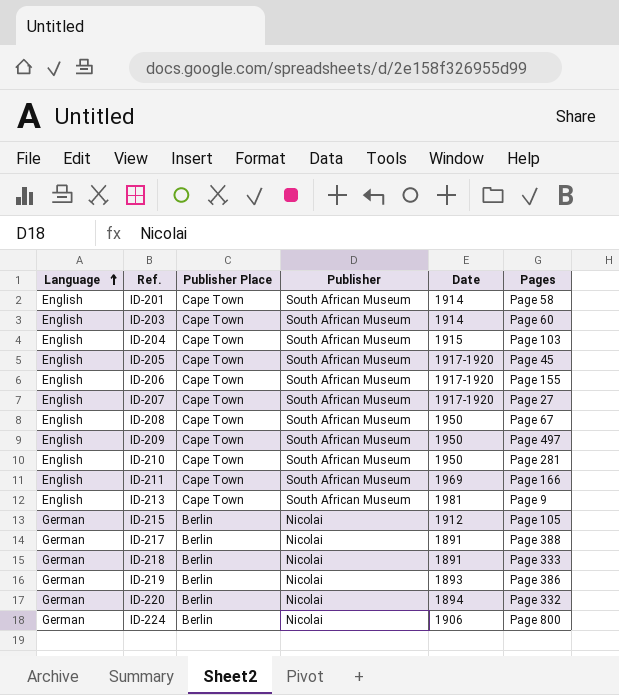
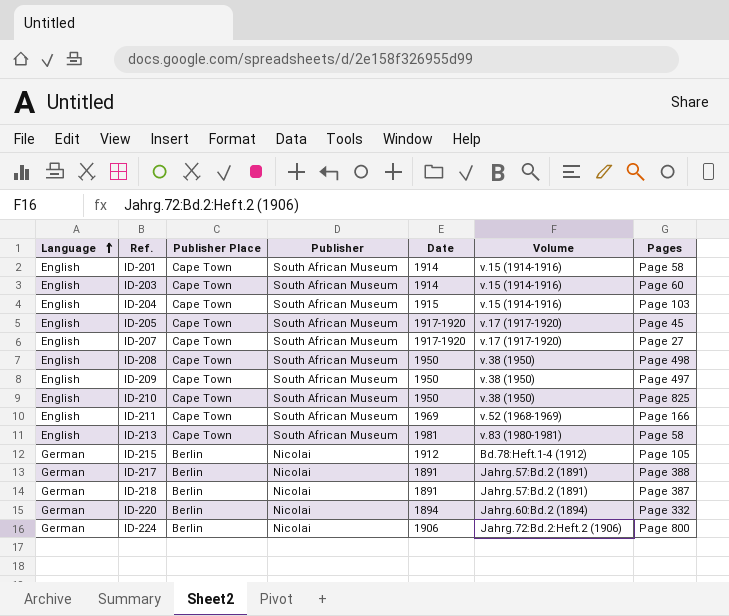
column Volume | position: none -> 6
row ID-206: English | Cape Town | South African Museum | 1917-1920 | Page 155 -> none
row ID-219: German | Berlin | Nicolai | 1893 | Page 386 -> none
ID-208 | Pages: Page 67 -> Page 498
ID-210 | Pages: Page 281 -> Page 825
ID-213 | Pages: Page 9 -> Page 58
ID-218 | Pages: Page 333 -> Page 387

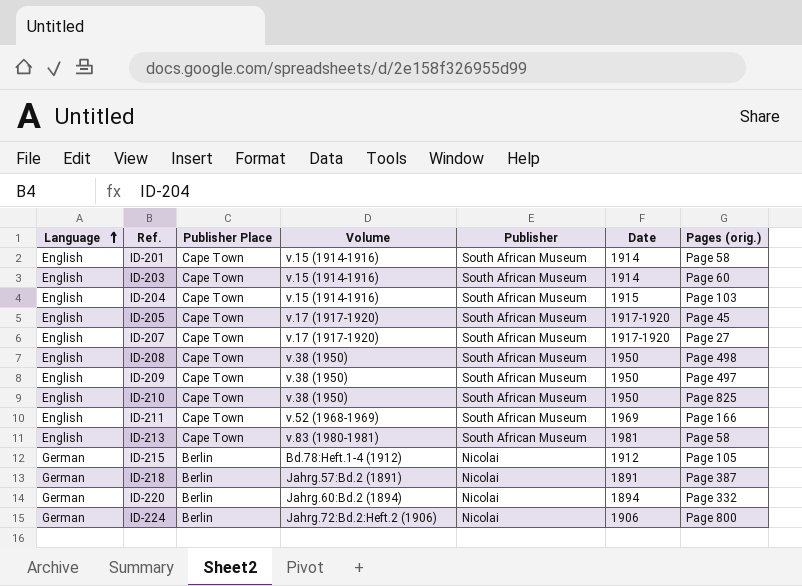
column Volume | position: 6 -> 4
column name: Pages -> Pages (orig.)
row ID-217: German | Berlin | Nicolai | 1891 | Jahrg.57:Bd.2 (1891) | Page 388 -> none

